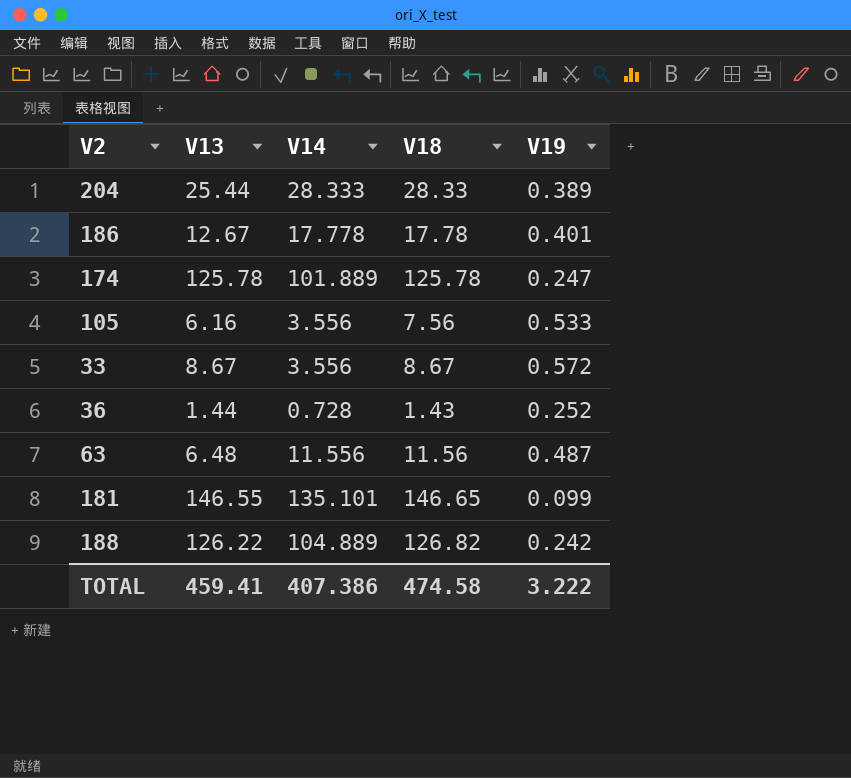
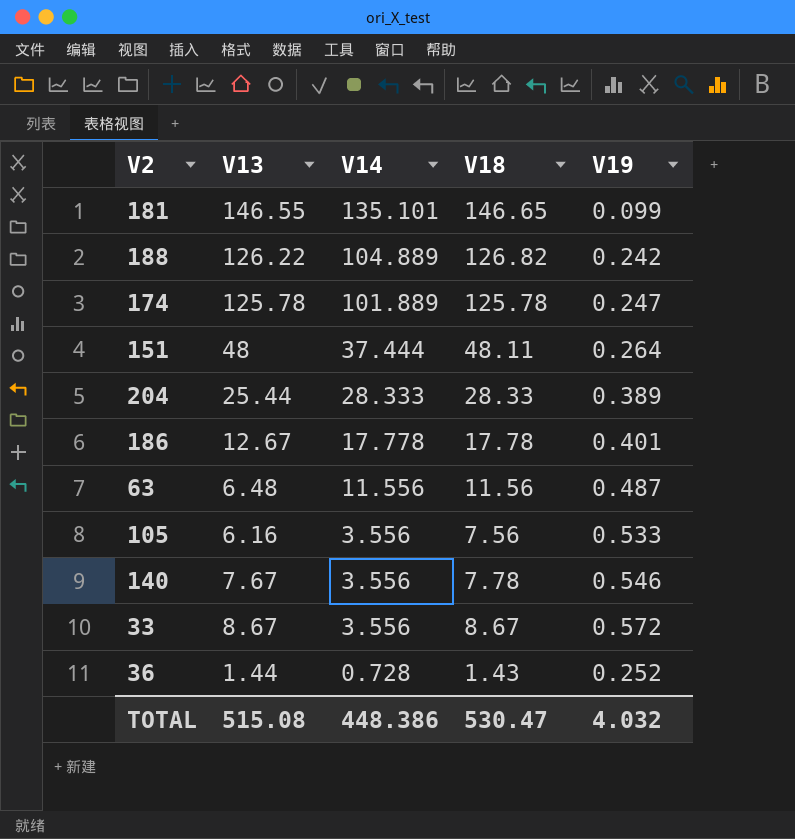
row order: none -> V14 descending
row 151: none -> 48 | 37.444 | 48.11 | 0.264
row 140: none -> 7.67 | 3.556 | 7.78 | 0.546
TOTAL | V13: 459.41 -> 515.08
TOTAL | V14: 407.386 -> 448.386
TOTAL | V18: 474.58 -> 530.47
TOTAL | V19: 3.222 -> 4.032

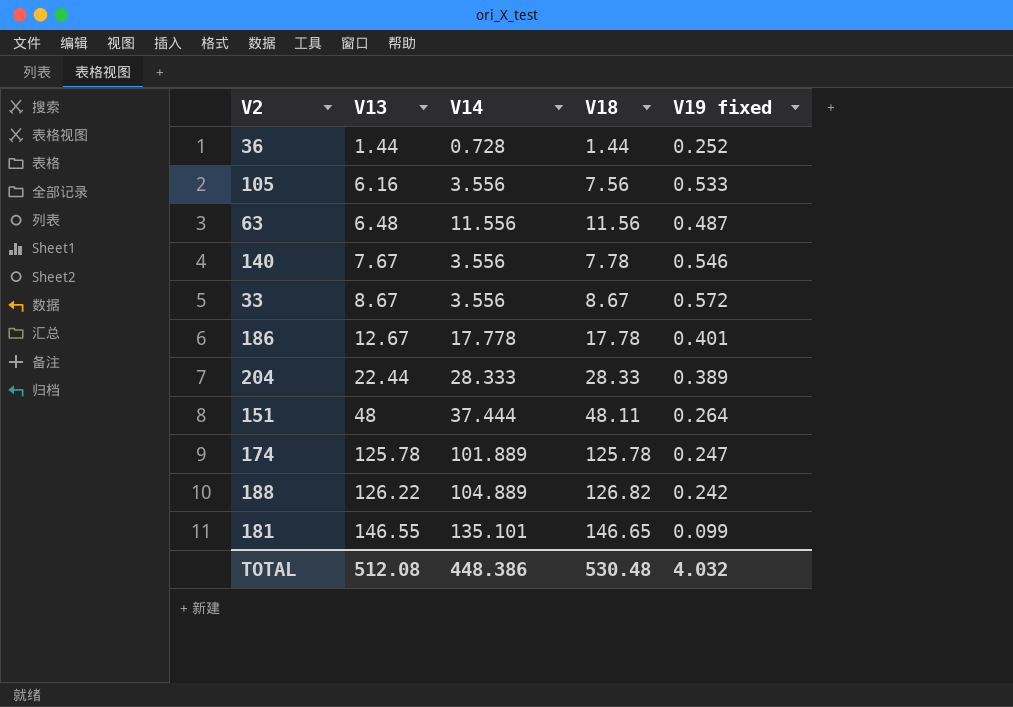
row order: V14 descending -> V13 ascending
column name: V19 -> V19 fixed
36 | V18: 1.43 -> 1.44
204 | V13: 25.44 -> 22.44
TOTAL | V13: 515.08 -> 512.08
TOTAL | V18: 530.47 -> 530.48

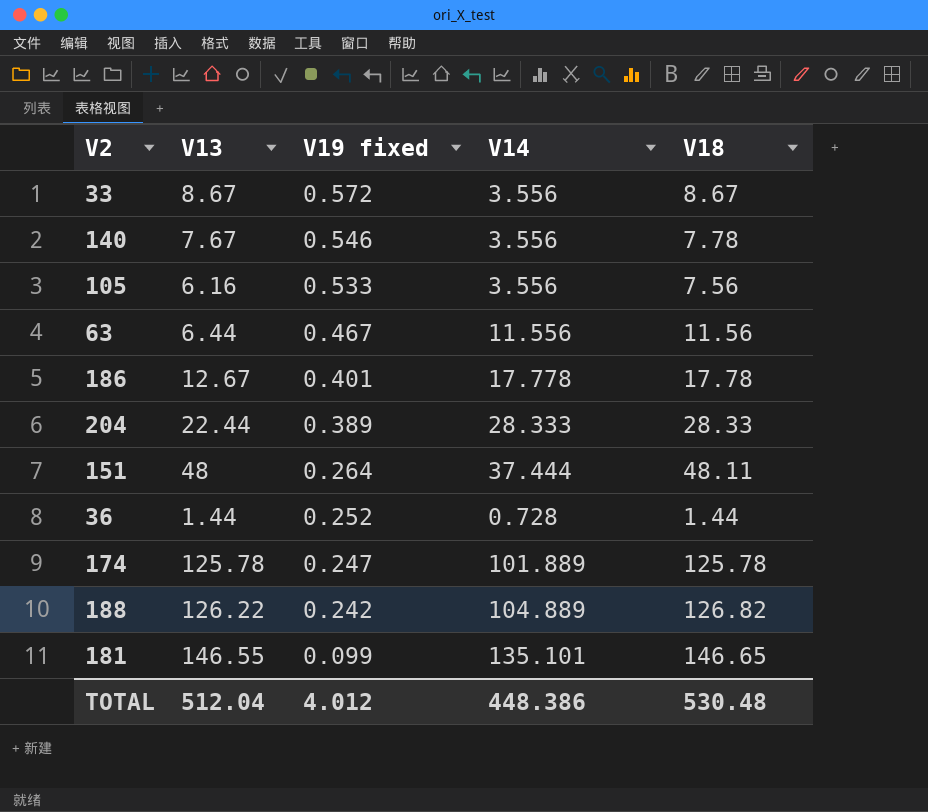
row order: V13 ascending -> V19 fixed descending
column V19 fixed | position: 5 -> 3
63 | V13: 6.48 -> 6.44
63 | V19 fixed: 0.487 -> 0.467
TOTAL | V13: 512.08 -> 512.04
TOTAL | V19 fixed: 4.032 -> 4.012

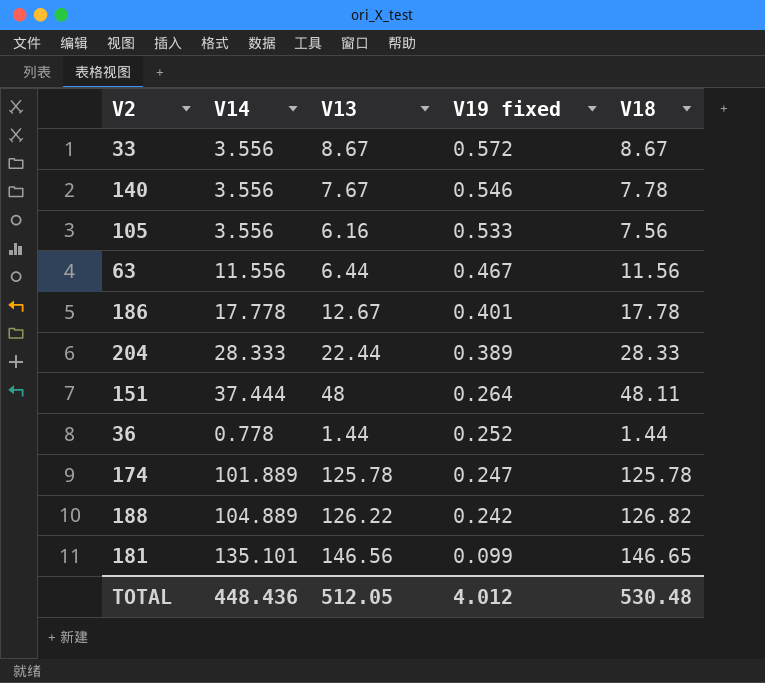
column V14 | position: 4 -> 2
36 | V14: 0.728 -> 0.778
181 | V13: 146.55 -> 146.56
TOTAL | V14: 448.386 -> 448.436
TOTAL | V13: 512.04 -> 512.05

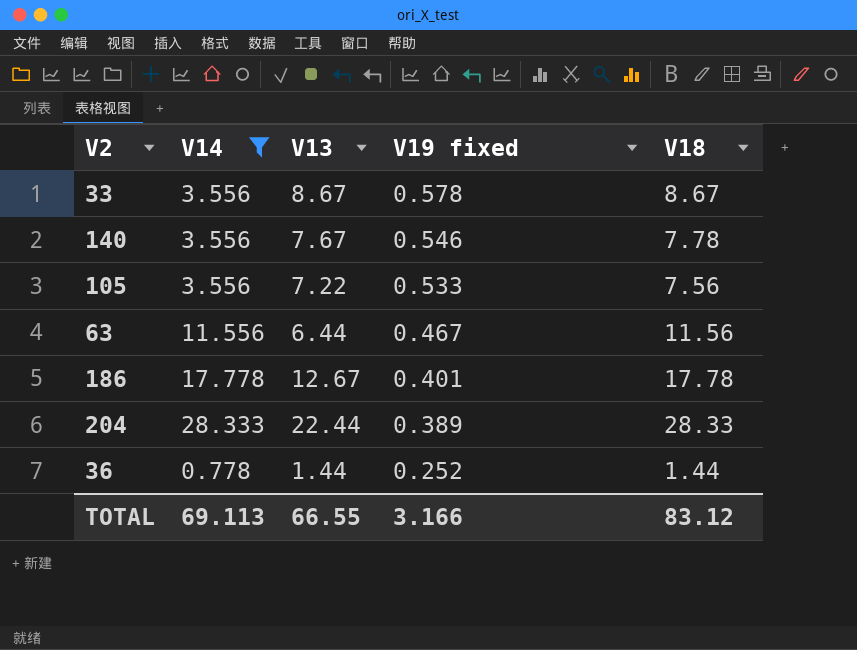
filter: none -> V14 <= 28.333
33 | V19 fixed: 0.572 -> 0.578
105 | V13: 6.16 -> 7.22
TOTAL | V14: 448.436 -> 69.113
TOTAL | V13: 512.05 -> 66.55
TOTAL | V19 fixed: 4.012 -> 3.166
TOTAL | V18: 530.48 -> 83.12

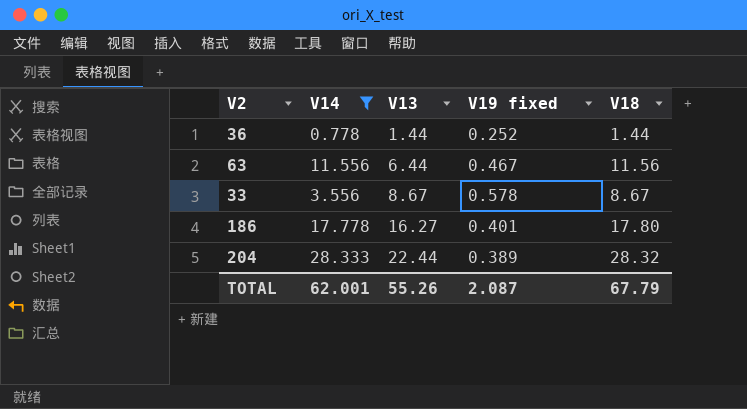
row order: V19 fixed descending -> V13 ascending
row 140: 3.556 | 7.67 | 0.546 | 7.78 -> none
row 105: 3.556 | 7.22 | 0.533 | 7.56 -> none
186 | V13: 12.67 -> 16.27
186 | V18: 17.78 -> 17.80
204 | V18: 28.33 -> 28.32
TOTAL | V14: 69.113 -> 62.001
TOTAL | V13: 66.55 -> 55.26
TOTAL | V19 fixed: 3.166 -> 2.087
TOTAL | V18: 83.12 -> 67.79

